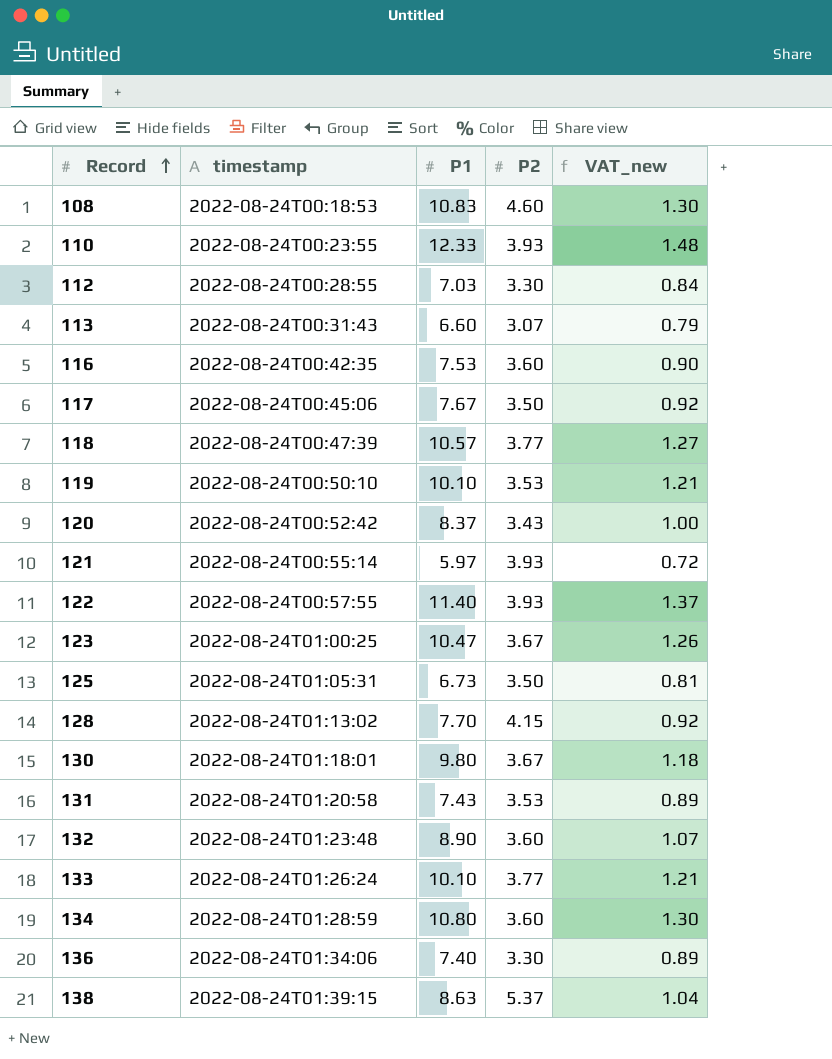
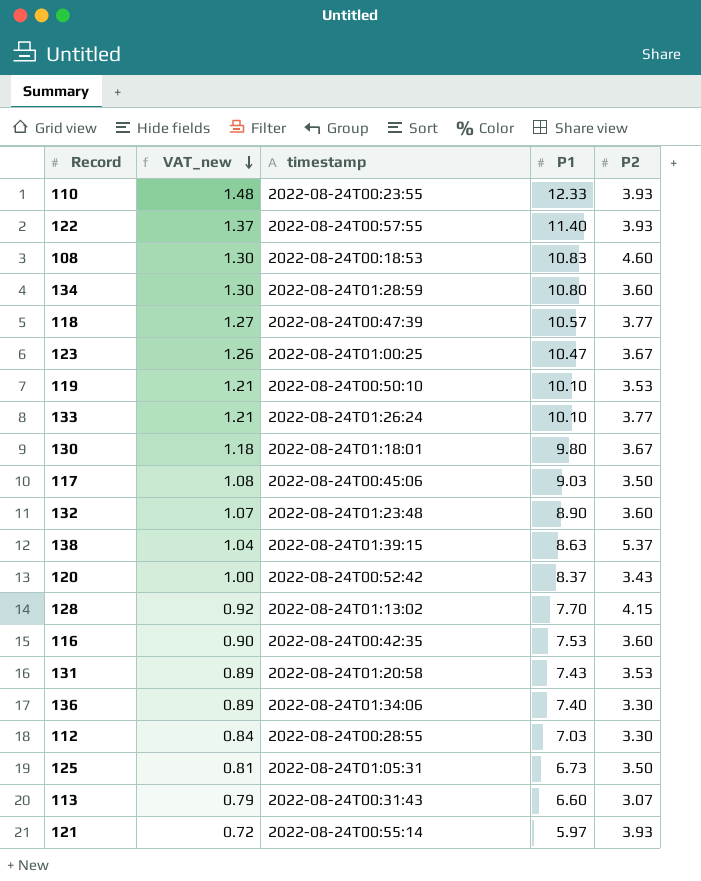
row order: Record ascending -> VAT_new descending
column VAT_new | position: 5 -> 2
117 | VAT_new: 0.92 -> 1.08
117 | P1: 7.67 -> 9.03

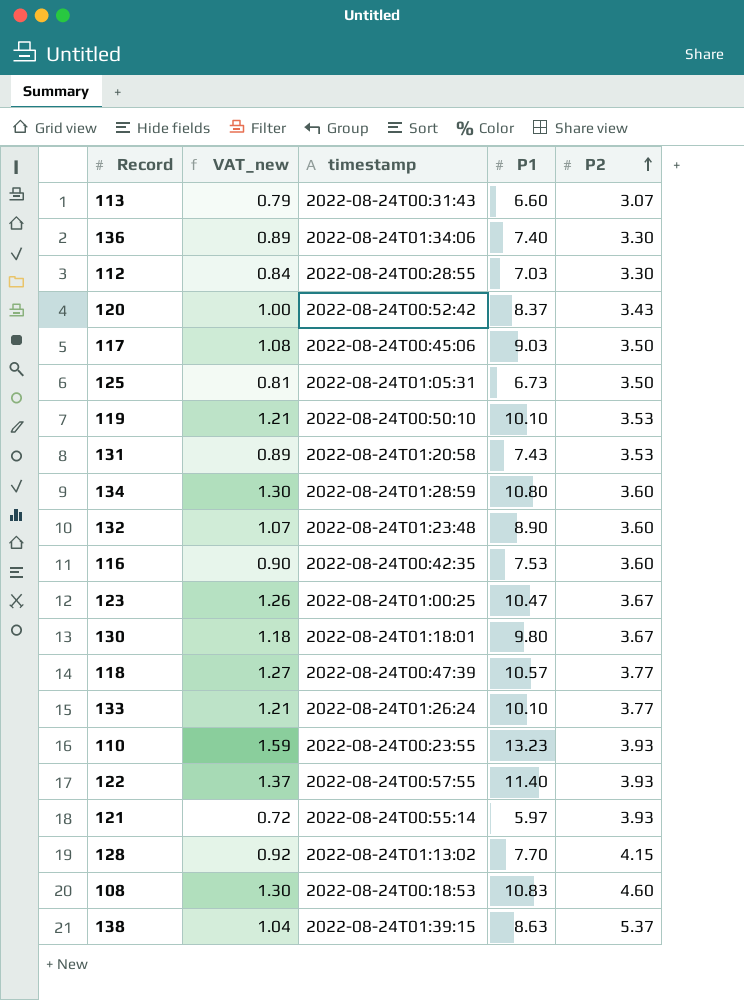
row order: VAT_new descending -> P2 ascending
110 | VAT_new: 1.48 -> 1.59
110 | P1: 12.33 -> 13.23

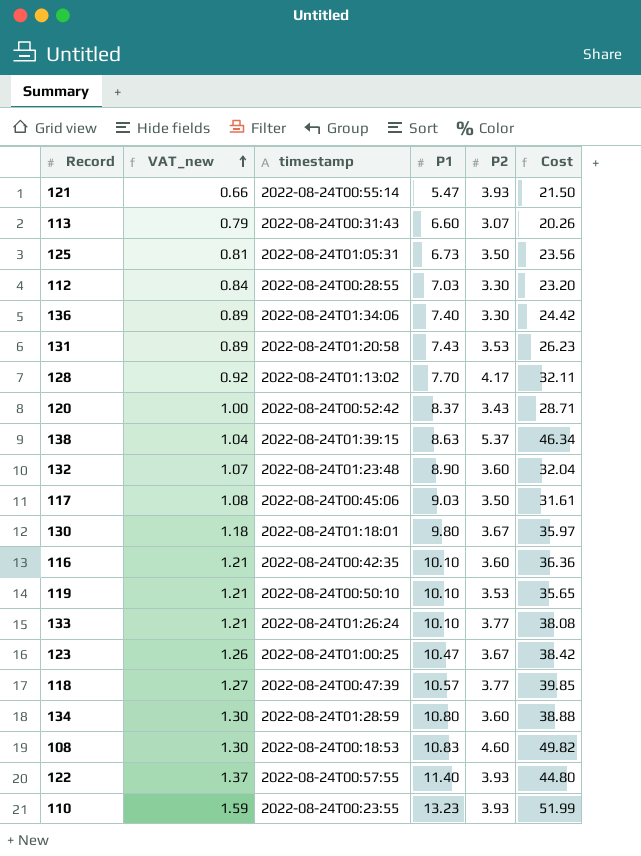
row order: P2 ascending -> VAT_new ascending
column Cost | formula: none -> [P1] * [P2]
121 | VAT_new: 0.72 -> 0.66
121 | P1: 5.97 -> 5.47
128 | P2: 4.15 -> 4.17
116 | VAT_new: 0.90 -> 1.21
116 | P1: 7.53 -> 10.10

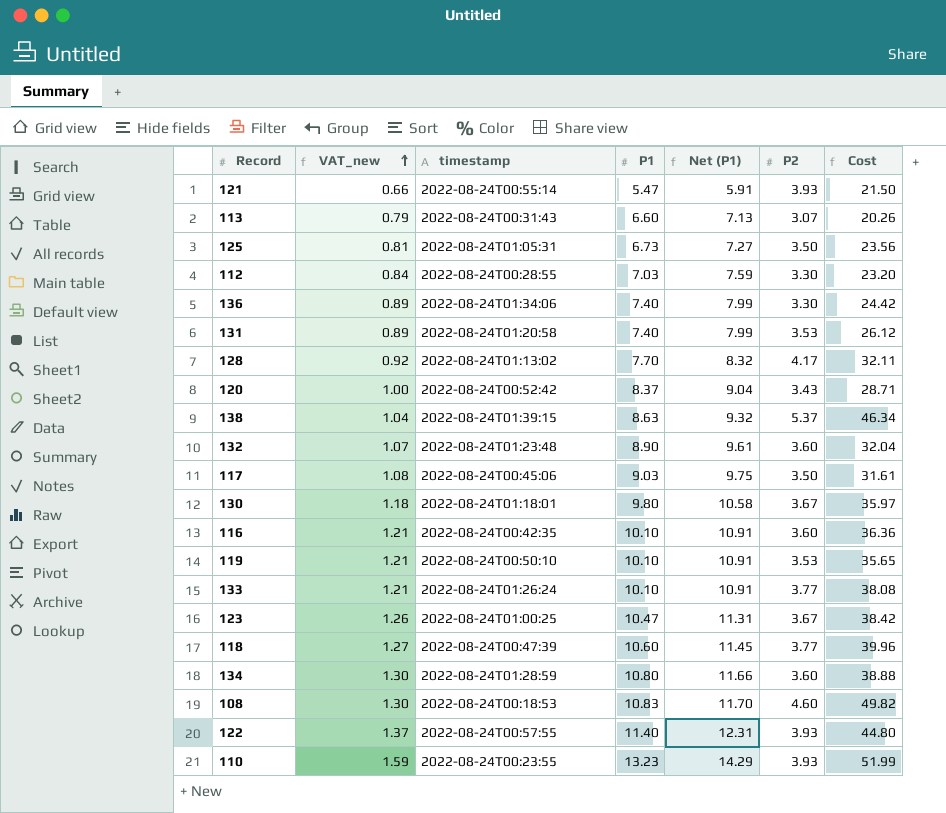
column Net (P1) | formula: none -> [P1] * 1.08
131 | P1: 7.43 -> 7.40
131 | Cost: 26.23 -> 26.12
118 | P1: 10.57 -> 10.60
118 | Cost: 39.85 -> 39.96

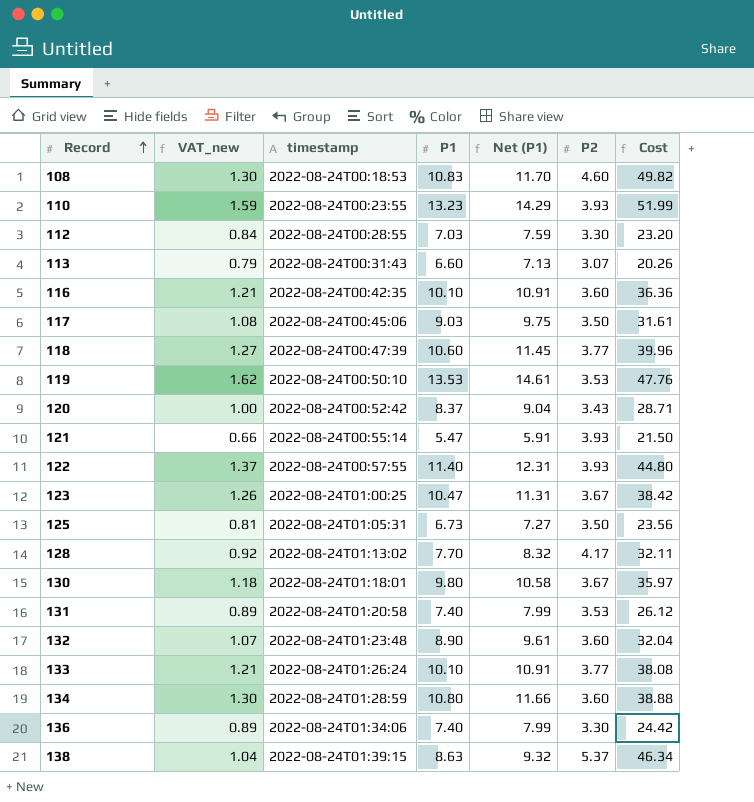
row order: VAT_new ascending -> Record ascending
119 | VAT_new: 1.21 -> 1.62
119 | P1: 10.10 -> 13.53
119 | Net (P1): 10.91 -> 14.61
119 | Cost: 35.65 -> 47.76

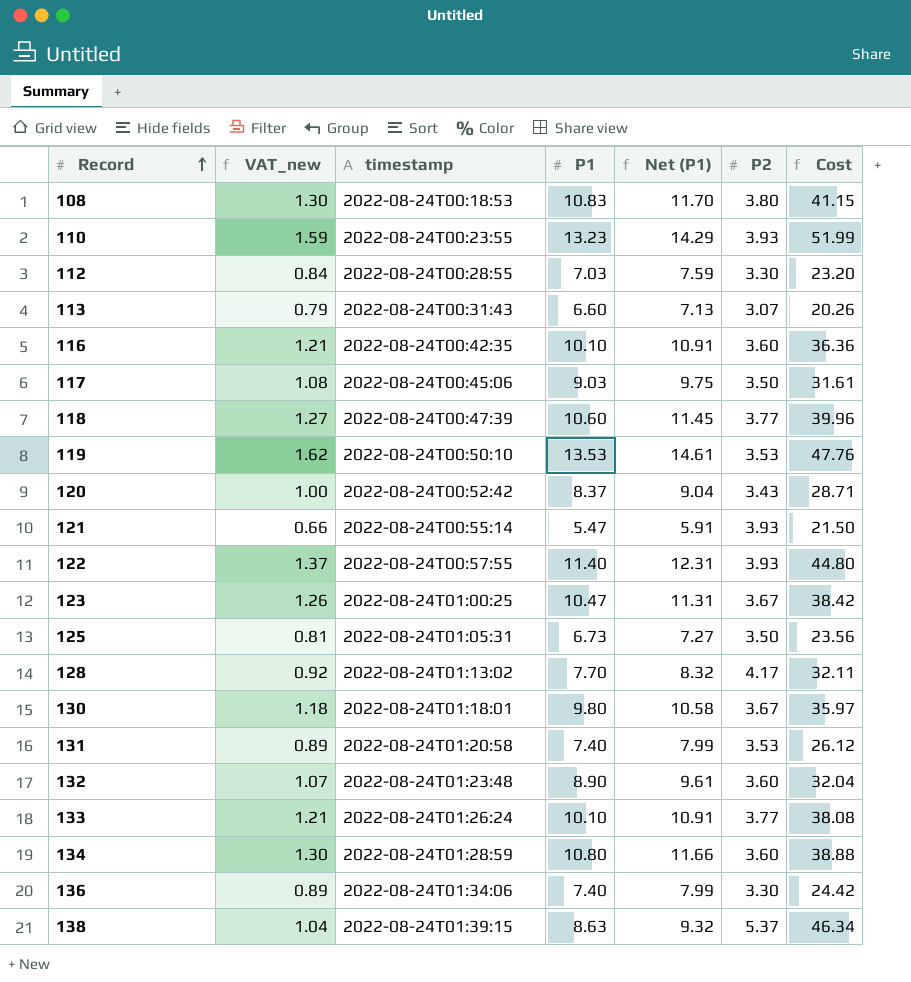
108 | P2: 4.60 -> 3.80
108 | Cost: 49.82 -> 41.15

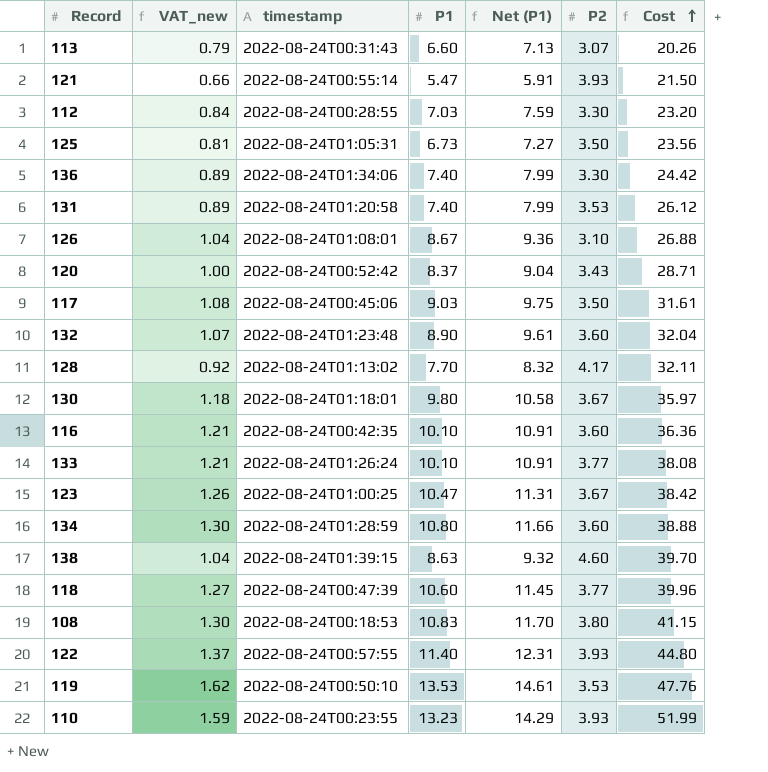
row order: Record ascending -> Cost ascending
row 126: none -> 1.04 | 2022-08-24T01:08:01 | 8.67 | 9.36 | 3.10 | 26.88
138 | P2: 5.37 -> 4.60
138 | Cost: 46.34 -> 39.70

